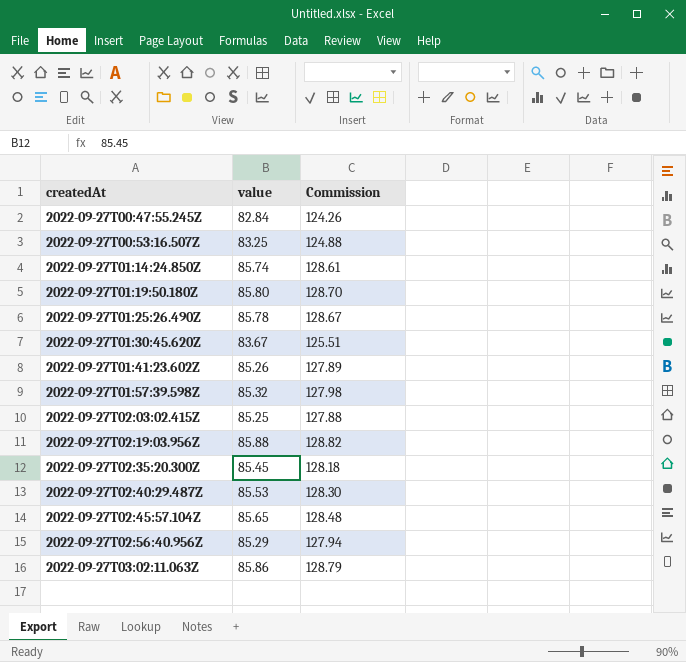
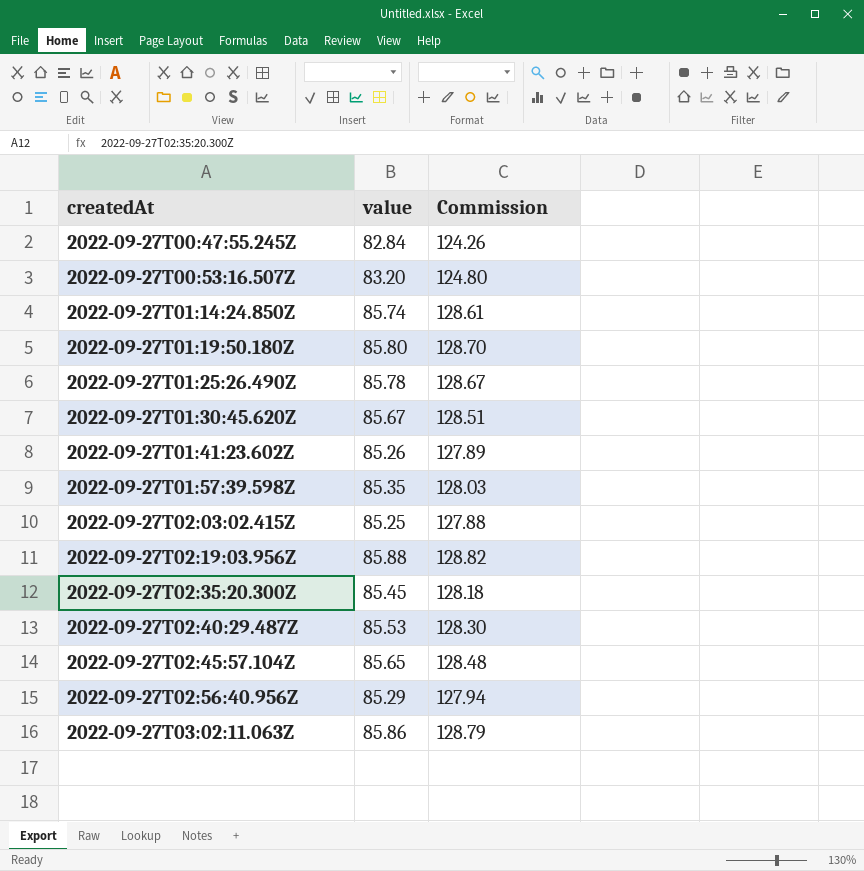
2022-09-27T00:53:16.507Z | value: 83.25 -> 83.20
2022-09-27T00:53:16.507Z | Commission: 124.88 -> 124.80
2022-09-27T01:30:45.620Z | value: 83.67 -> 85.67
2022-09-27T01:30:45.620Z | Commission: 125.51 -> 128.51
2022-09-27T01:57:39.598Z | value: 85.32 -> 85.35
2022-09-27T01:57:39.598Z | Commission: 127.98 -> 128.03

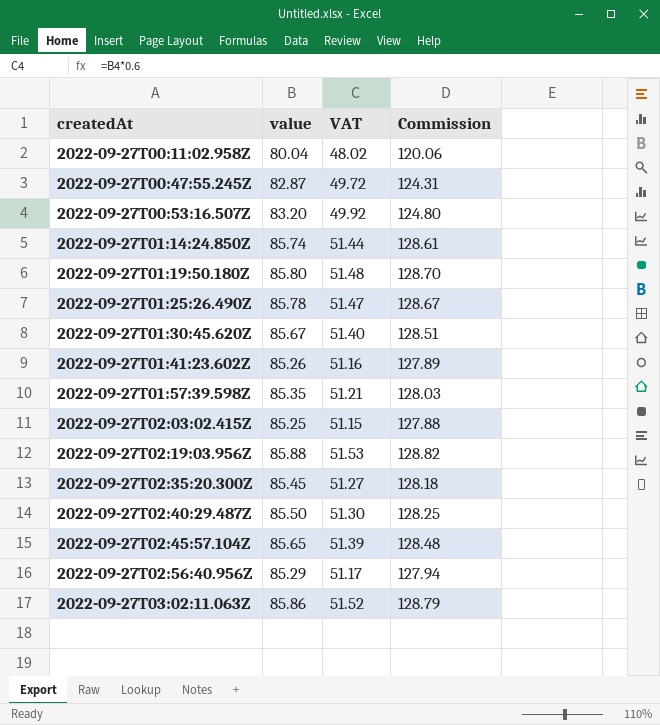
column VAT | formula: none -> [value] * 0.6
row 2022-09-27T00:11:02.958Z: none -> 80.04 | 48.02 | 120.06
2022-09-27T00:47:55.245Z | value: 82.84 -> 82.87
2022-09-27T00:47:55.245Z | Commission: 124.26 -> 124.31
2022-09-27T02:40:29.487Z | value: 85.53 -> 85.50
2022-09-27T02:40:29.487Z | Commission: 128.30 -> 128.25

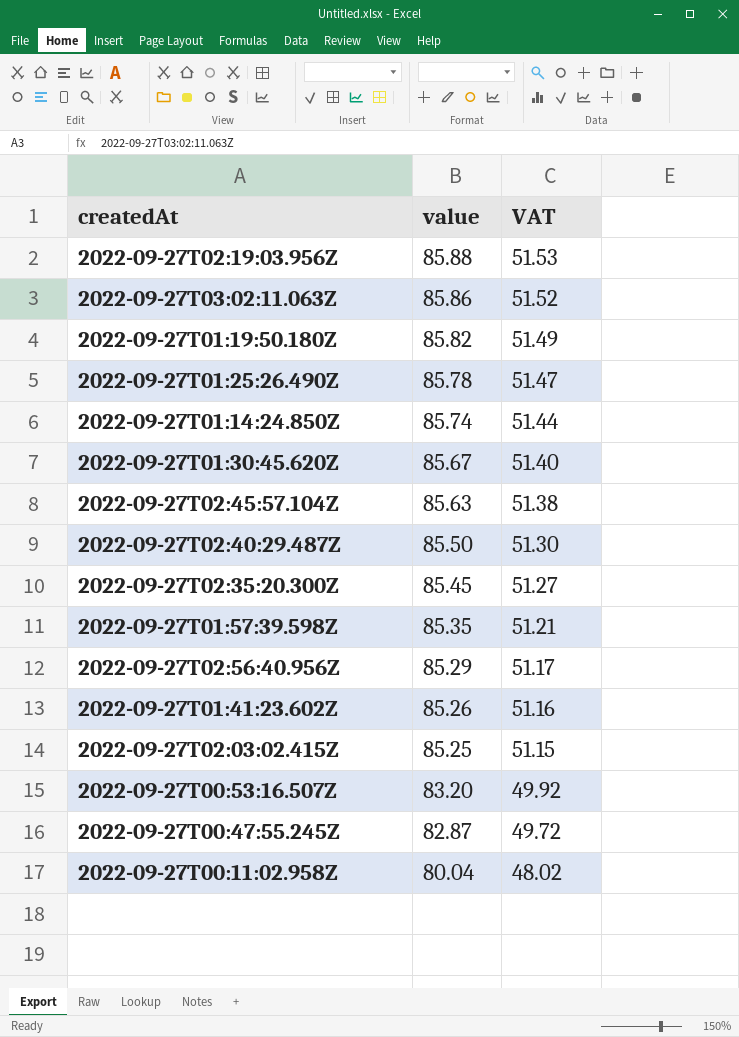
row order: createdAt ascending -> value descending
column Commission | formula: [value] * 1.5 -> none
2022-09-27T01:19:50.180Z | value: 85.80 -> 85.82
2022-09-27T01:19:50.180Z | VAT: 51.48 -> 51.49
2022-09-27T02:45:57.104Z | value: 85.65 -> 85.63
2022-09-27T02:45:57.104Z | VAT: 51.39 -> 51.38

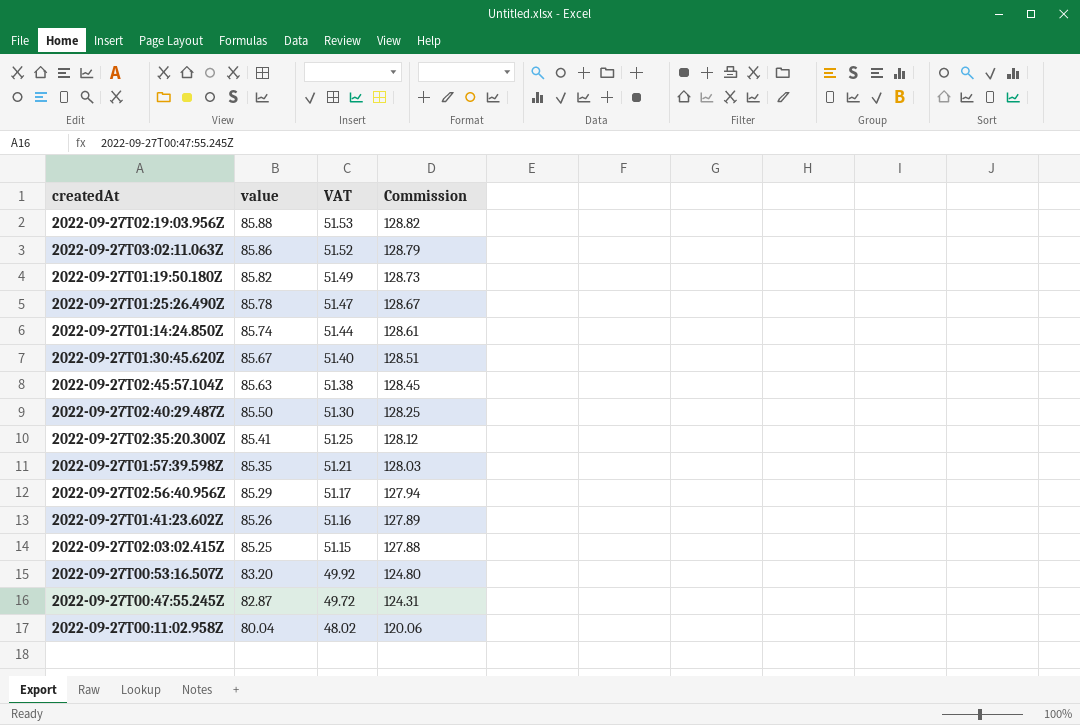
column Commission | formula: none -> [value] * 1.5
2022-09-27T02:35:20.300Z | value: 85.45 -> 85.41
2022-09-27T02:35:20.300Z | VAT: 51.27 -> 51.25

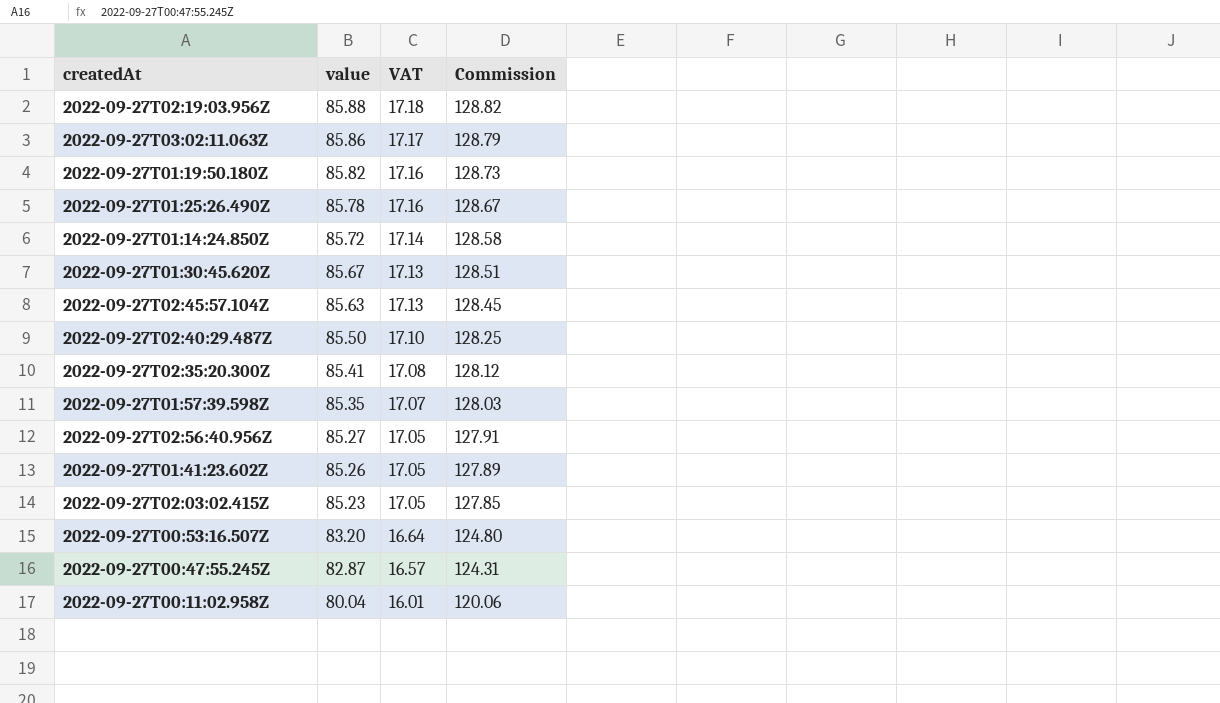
column VAT | formula: [value] * 0.6 -> [value] * 0.2
2022-09-27T01:14:24.850Z | value: 85.74 -> 85.72
2022-09-27T01:14:24.850Z | Commission: 128.61 -> 128.58
2022-09-27T02:56:40.956Z | value: 85.29 -> 85.27
2022-09-27T02:56:40.956Z | Commission: 127.94 -> 127.91
2022-09-27T02:03:02.415Z | value: 85.25 -> 85.23
2022-09-27T02:03:02.415Z | Commission: 127.88 -> 127.85

